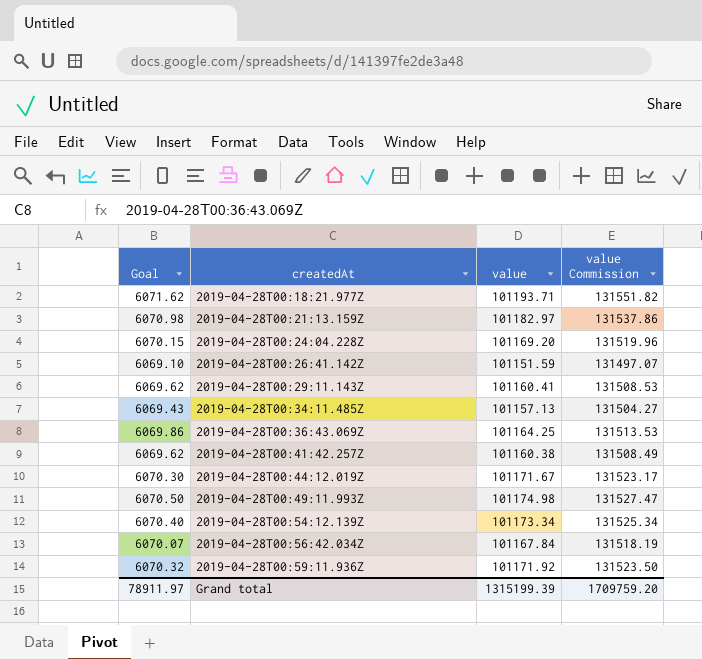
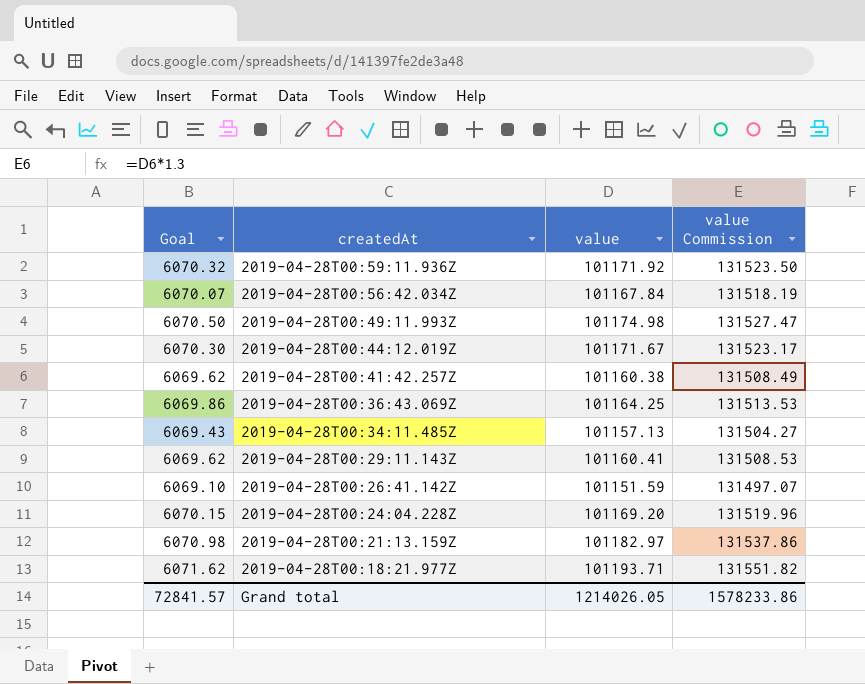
row order: createdAt ascending -> createdAt descending
row 2019-04-28T00:54:12.139Z: 6070.40 | 101173.34 | 131525.34 -> none
Grand total | Goal: 78911.97 -> 72841.57
Grand total | value: 1315199.39 -> 1214026.05
Grand total | value Commission: 1709759.20 -> 1578233.86

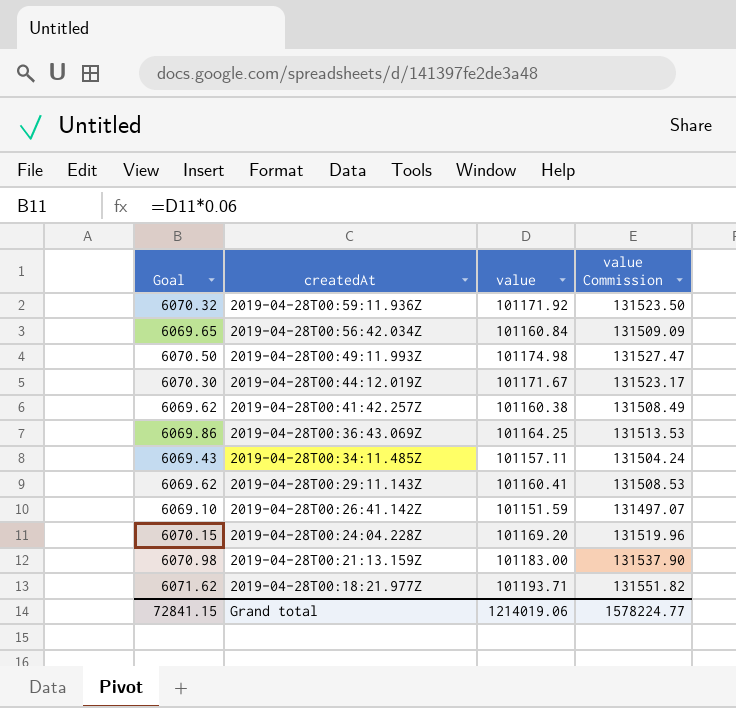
2019-04-28T00:56:42.034Z | Goal: 6070.07 -> 6069.65
2019-04-28T00:56:42.034Z | value: 101167.84 -> 101160.84
2019-04-28T00:56:42.034Z | value Commission: 131518.19 -> 131509.09
2019-04-28T00:34:11.485Z | value: 101157.13 -> 101157.11
2019-04-28T00:34:11.485Z | value Commission: 131504.27 -> 131504.24
2019-04-28T00:21:13.159Z | value: 101182.97 -> 101183.00
2019-04-28T00:21:13.159Z | value Commission: 131537.86 -> 131537.90
Grand total | Goal: 72841.57 -> 72841.15
Grand total | value: 1214026.05 -> 1214019.06
Grand total | value Commission: 1578233.86 -> 1578224.77

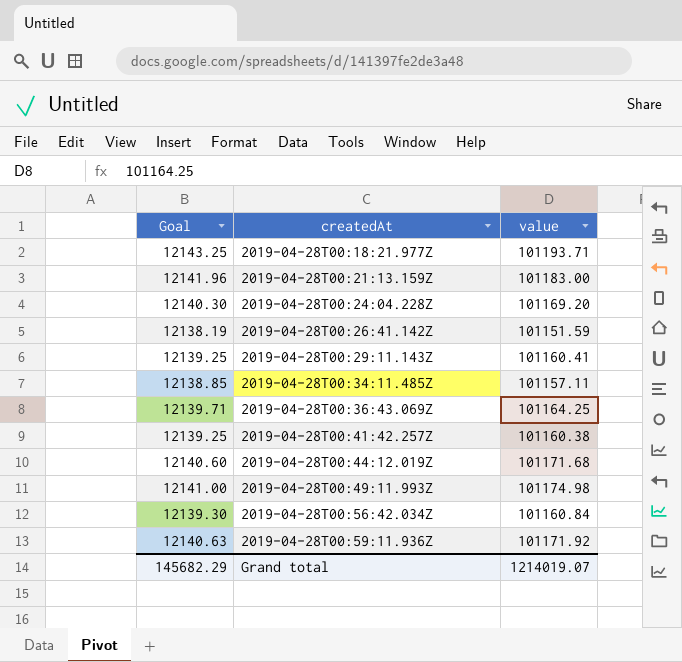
row order: createdAt descending -> createdAt ascending
column value Commission | formula: [value] * 1.3 -> none
column Goal | formula: [value] * 0.06 -> [value] * 0.12
2019-04-28T00:44:12.019Z | value: 101171.67 -> 101171.68
Grand total | Goal: 72841.15 -> 145682.29
Grand total | value: 1214019.06 -> 1214019.07

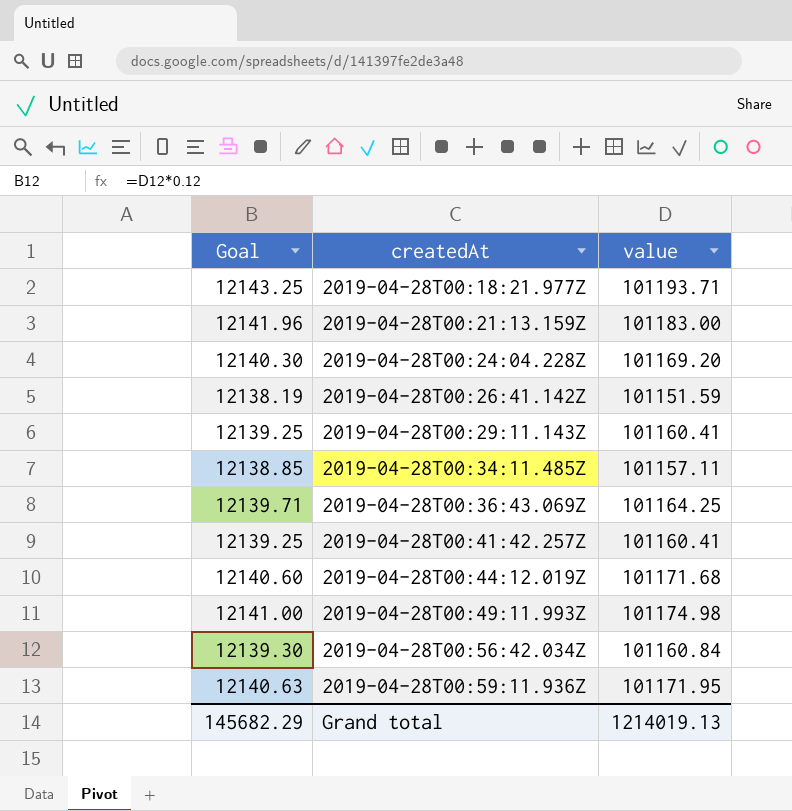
2019-04-28T00:41:42.257Z | value: 101160.38 -> 101160.41
2019-04-28T00:59:11.936Z | value: 101171.92 -> 101171.95
Grand total | value: 1214019.07 -> 1214019.13

